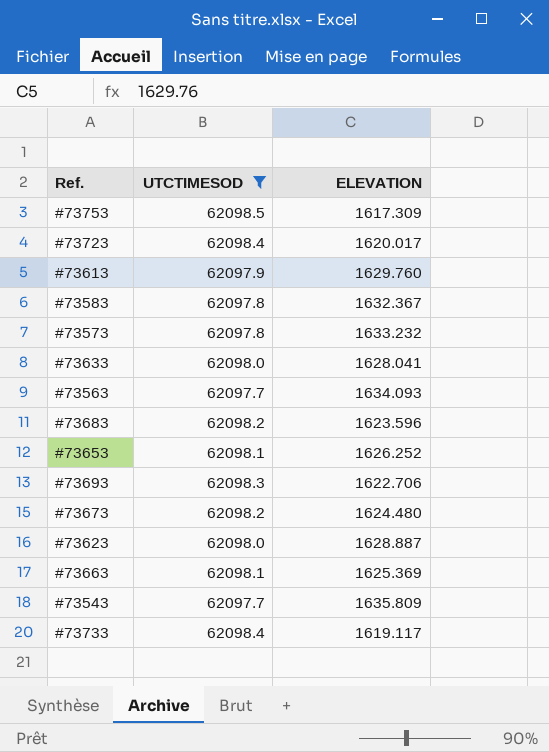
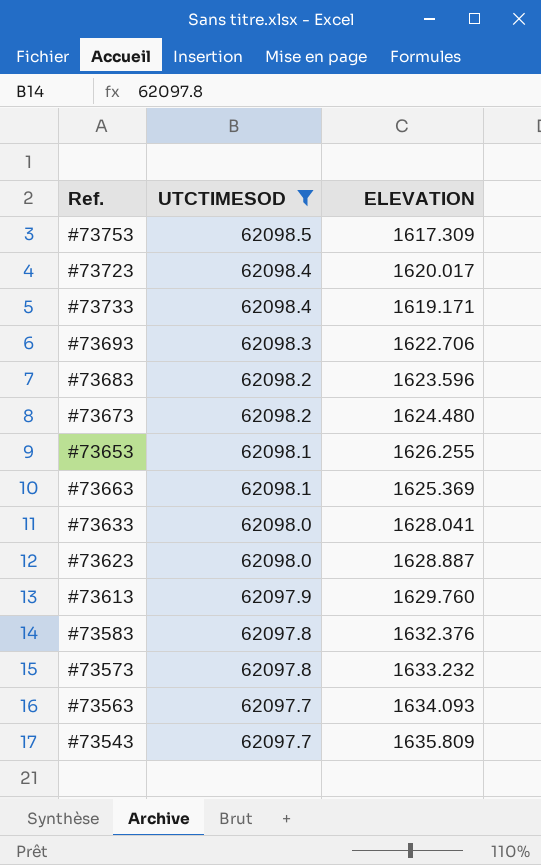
row order: none -> UTCTIMESOD descending
#73733 | ELEVATION: 1619.117 -> 1619.171
#73653 | ELEVATION: 1626.252 -> 1626.255
#73583 | ELEVATION: 1632.367 -> 1632.376

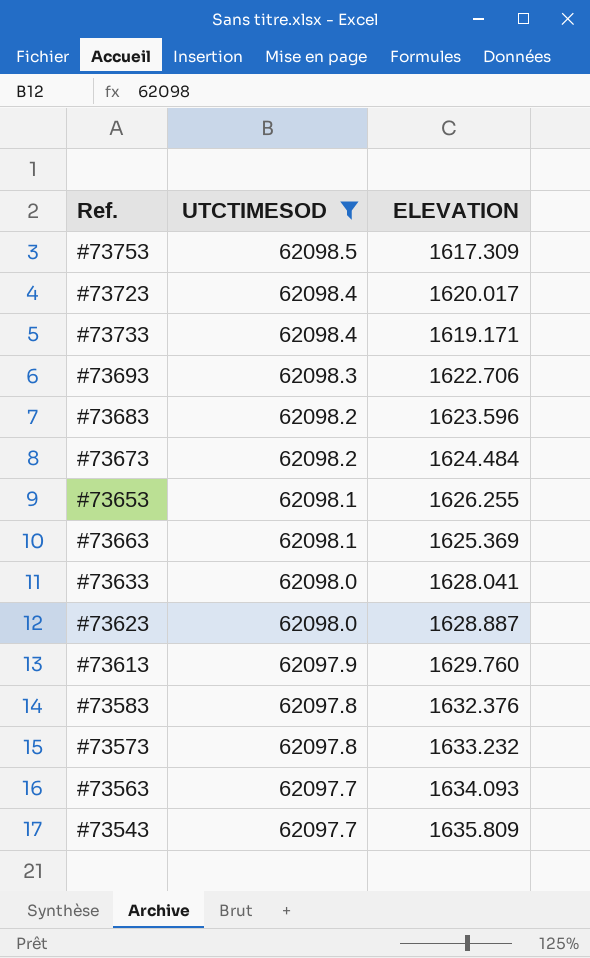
#73673 | ELEVATION: 1624.480 -> 1624.484

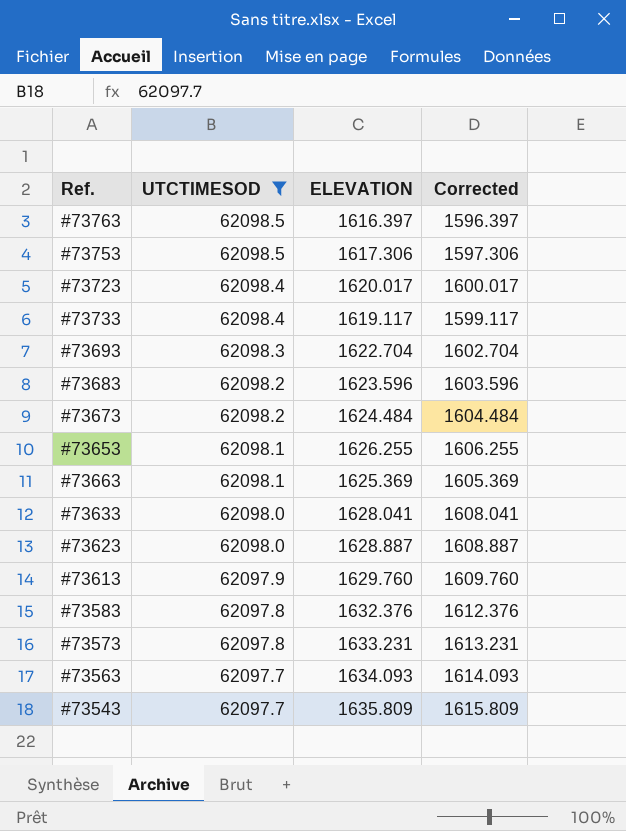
column Corrected | formula: none -> [ELEVATION] - 20
row #73763: none -> 62098.5 | 1616.397 | 1596.397
#73753 | ELEVATION: 1617.309 -> 1617.306
#73733 | ELEVATION: 1619.171 -> 1619.117
#73693 | ELEVATION: 1622.706 -> 1622.704
#73573 | ELEVATION: 1633.232 -> 1633.231

